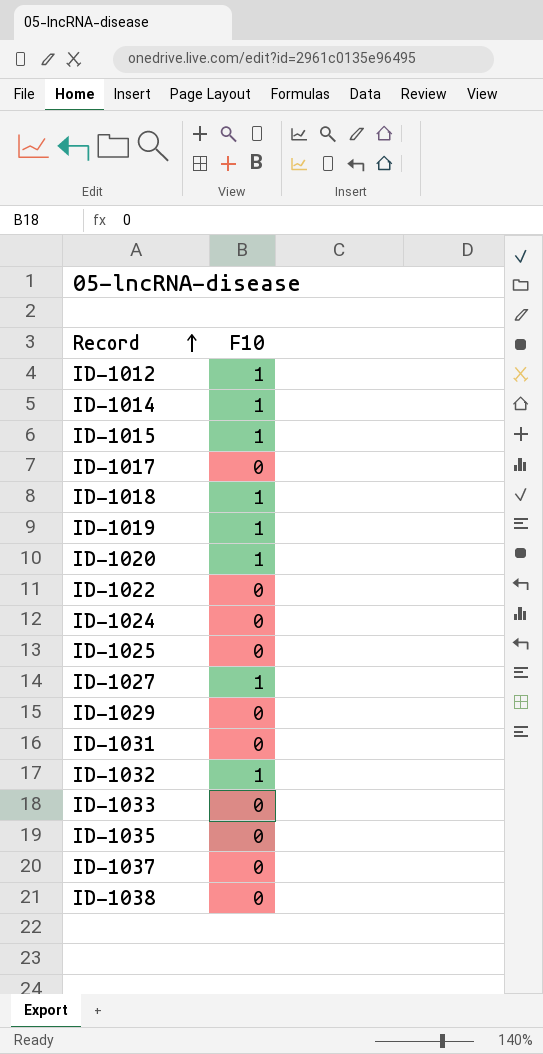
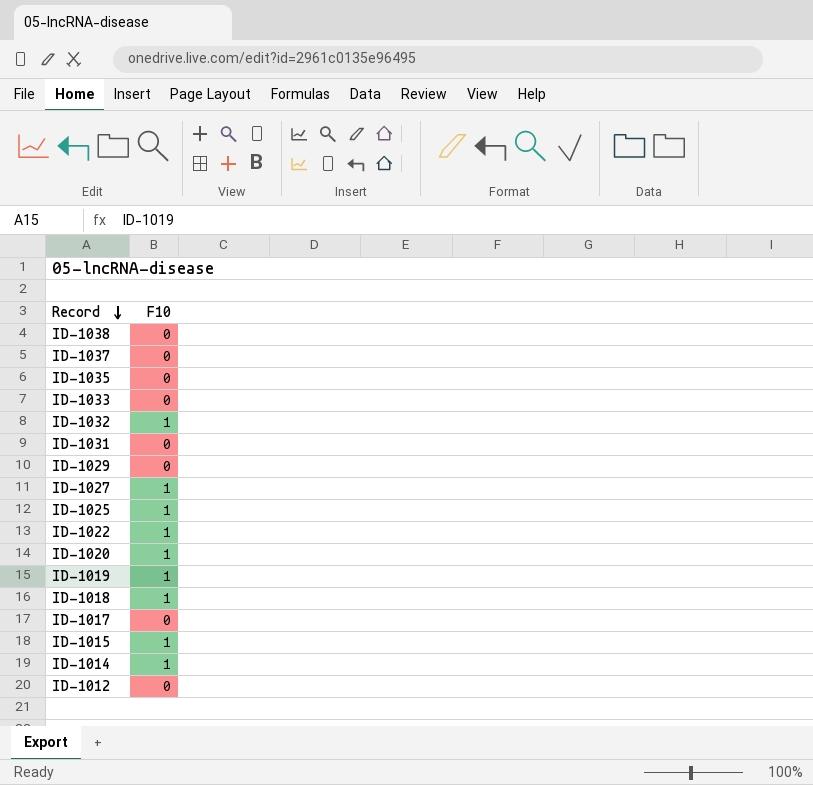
row order: Record ascending -> Record descending
row ID-1024: 0 -> none
ID-1025 | F10: 0 -> 1
ID-1022 | F10: 0 -> 1
ID-1012 | F10: 1 -> 0

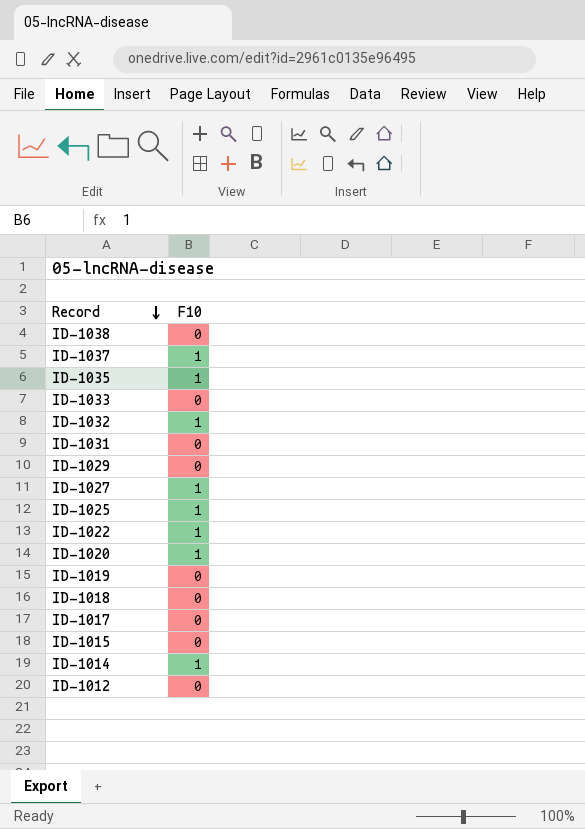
ID-1037 | F10: 0 -> 1
ID-1035 | F10: 0 -> 1
ID-1019 | F10: 1 -> 0
ID-1018 | F10: 1 -> 0
ID-1015 | F10: 1 -> 0

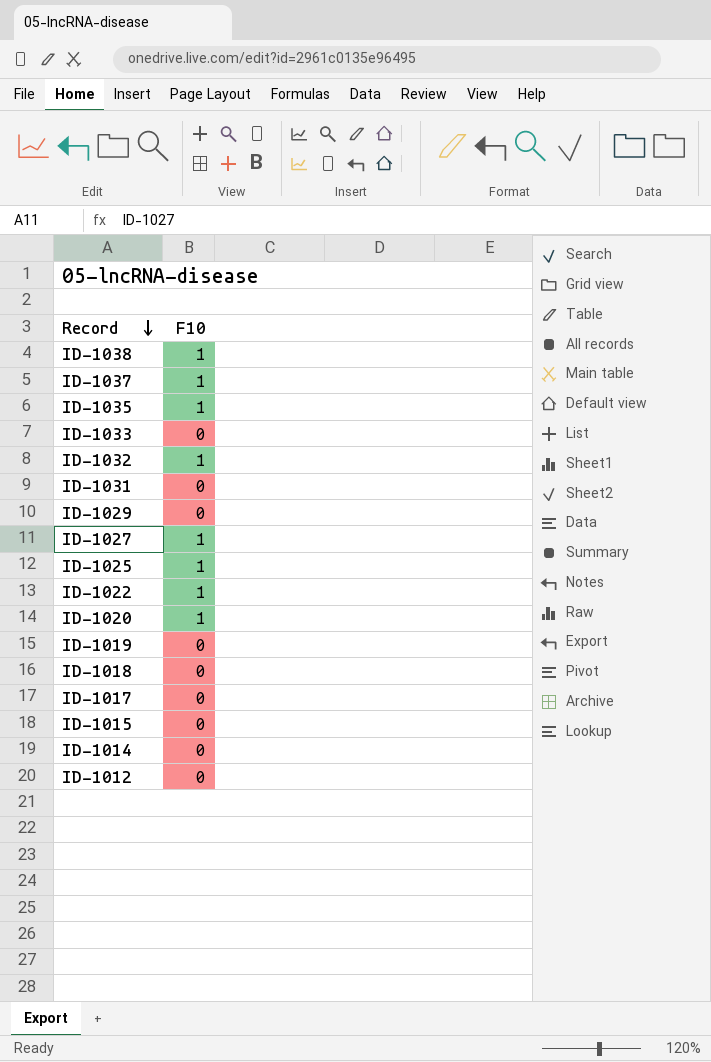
ID-1038 | F10: 0 -> 1
ID-1014 | F10: 1 -> 0

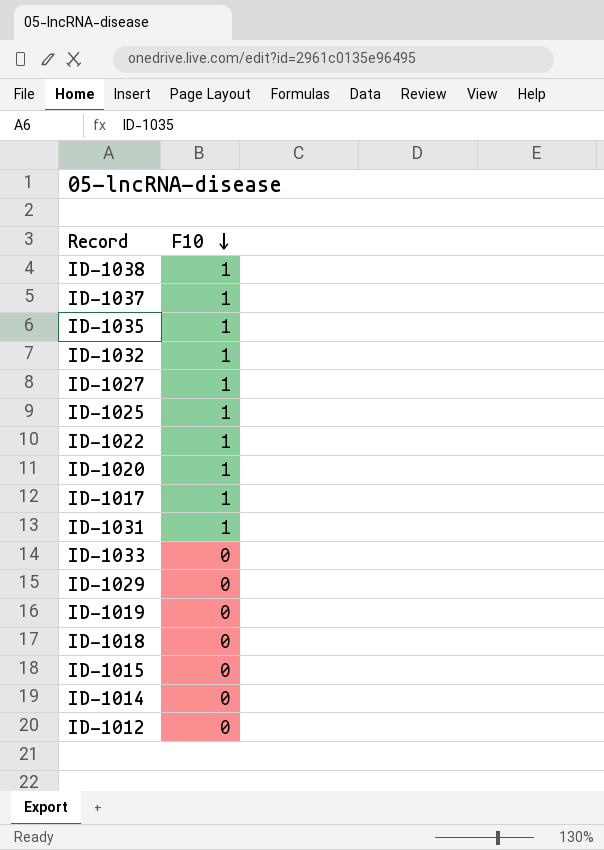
row order: Record descending -> F10 descending
ID-1017 | F10: 0 -> 1
ID-1031 | F10: 0 -> 1

